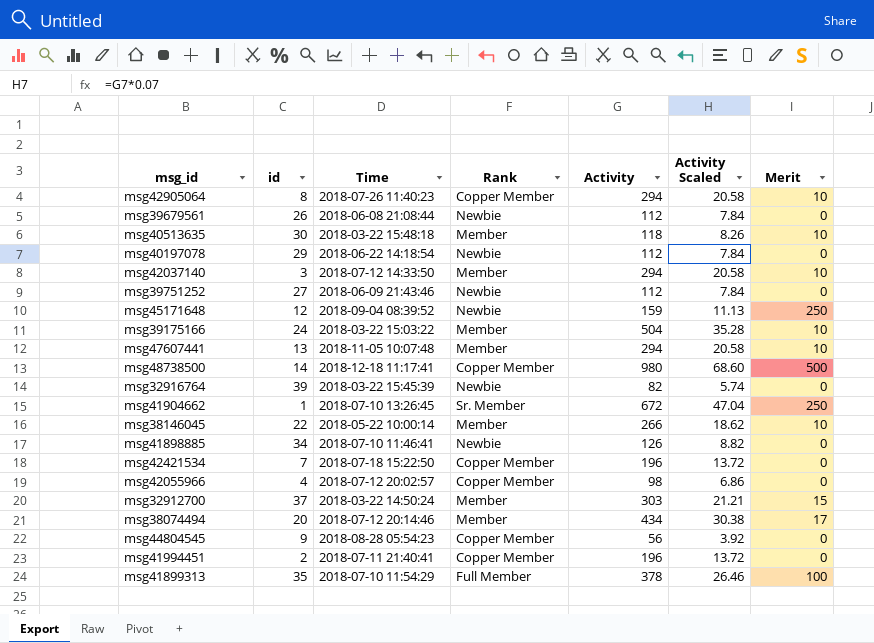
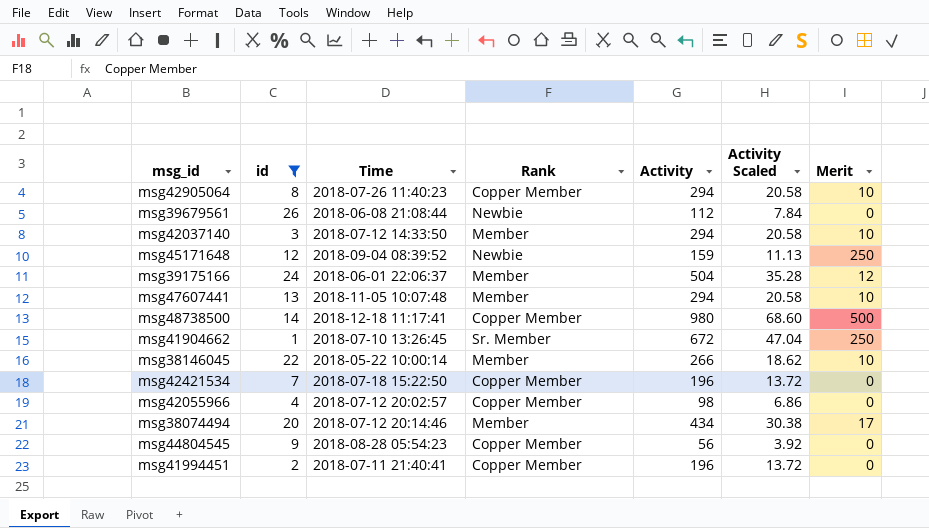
filter: none -> id <= 26
msg39175166 | Time: 2018-03-22 15:03:22 -> 2018-06-01 22:06:37
msg39175166 | Merit: 10 -> 12

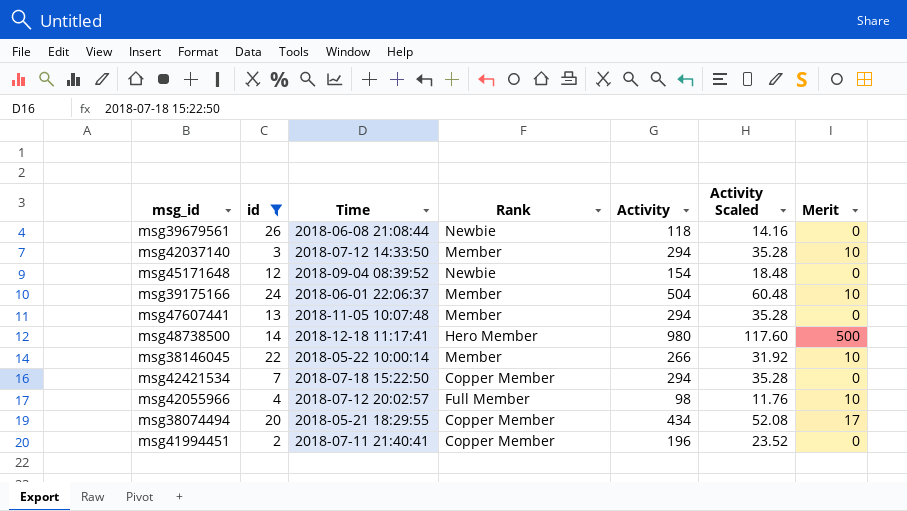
column Activity Scaled | formula: [Activity] * 0.07 -> [Activity] * 0.12
row msg42905064: 8 | 2018-07-26 11:40:23 | Copper Member | 294 | 20.58 | 10 -> none
row msg41904662: 1 | 2018-07-10 13:26:45 | Sr. Member | 672 | 47.04 | 250 -> none
row msg44804545: 9 | 2018-08-28 05:54:23 | Copper Member | 56 | 3.92 | 0 -> none
msg39679561 | Activity: 112 -> 118
msg45171648 | Activity: 159 -> 154
msg45171648 | Merit: 250 -> 0
msg39175166 | Merit: 12 -> 10
msg47607441 | Merit: 10 -> 0
msg48738500 | Rank: Copper Member -> Hero Member
msg42421534 | Activity: 196 -> 294
msg42055966 | Rank: Copper Member -> Full Member
msg42055966 | Merit: 0 -> 10
msg38074494 | Time: 2018-07-12 20:14:46 -> 2018-05-21 18:29:55
msg38074494 | Rank: Member -> Copper Member

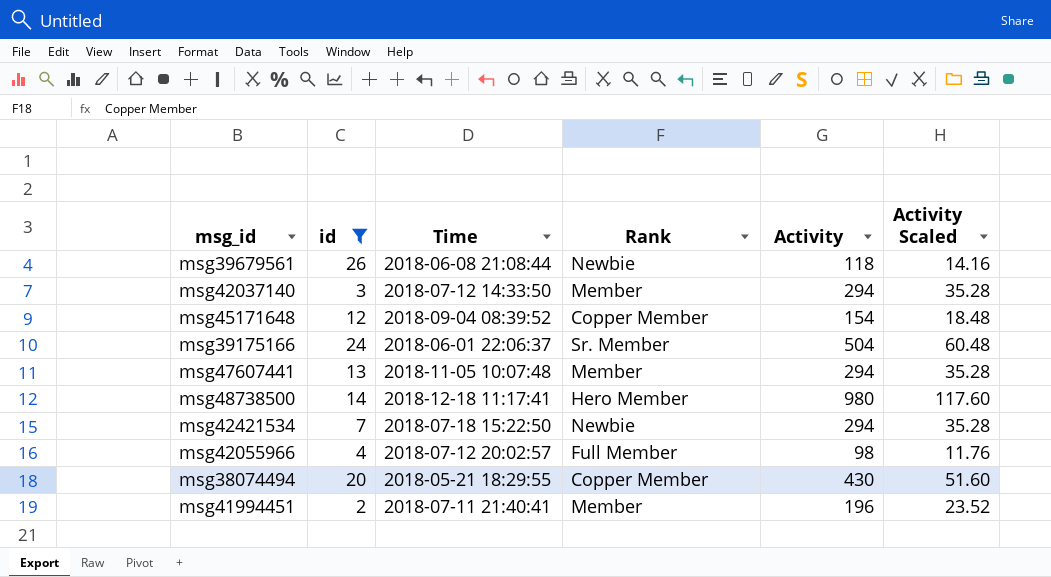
column Merit | position: 7 -> none
row msg38146045: 22 | 2018-05-22 10:00:14 | Member | 266 | 31.92 | 10 -> none
msg45171648 | Rank: Newbie -> Copper Member
msg39175166 | Rank: Member -> Sr. Member
msg42421534 | Rank: Copper Member -> Newbie
msg38074494 | Activity: 434 -> 430
msg38074494 | Activity Scaled: 52.08 -> 51.60
msg41994451 | Rank: Copper Member -> Member

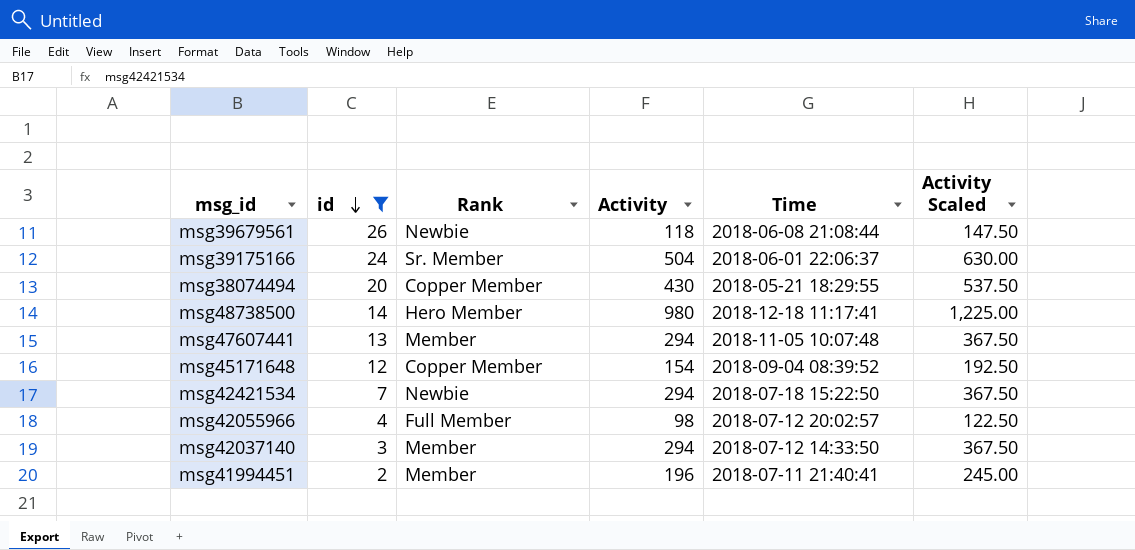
row order: none -> id descending
column Time | position: 3 -> 5
column Activity Scaled | formula: [Activity] * 0.12 -> [Activity] * 1.25

